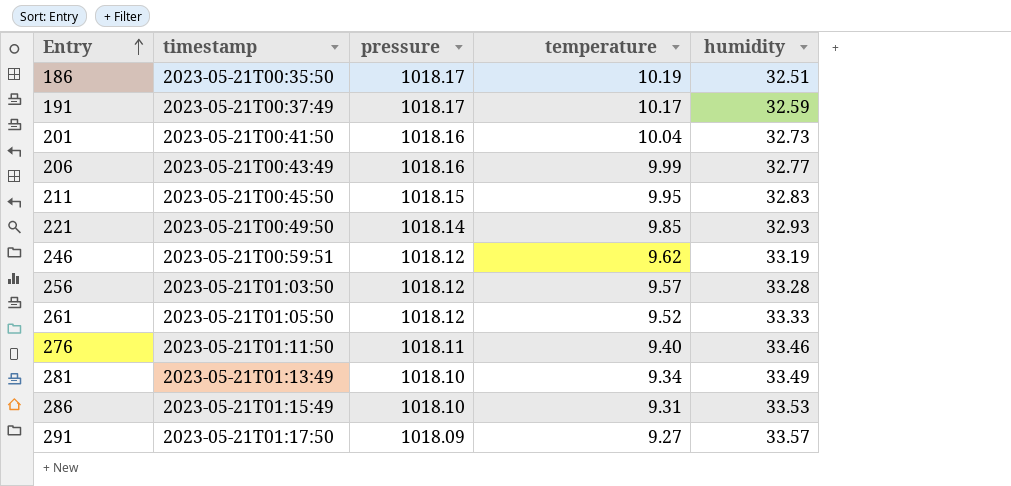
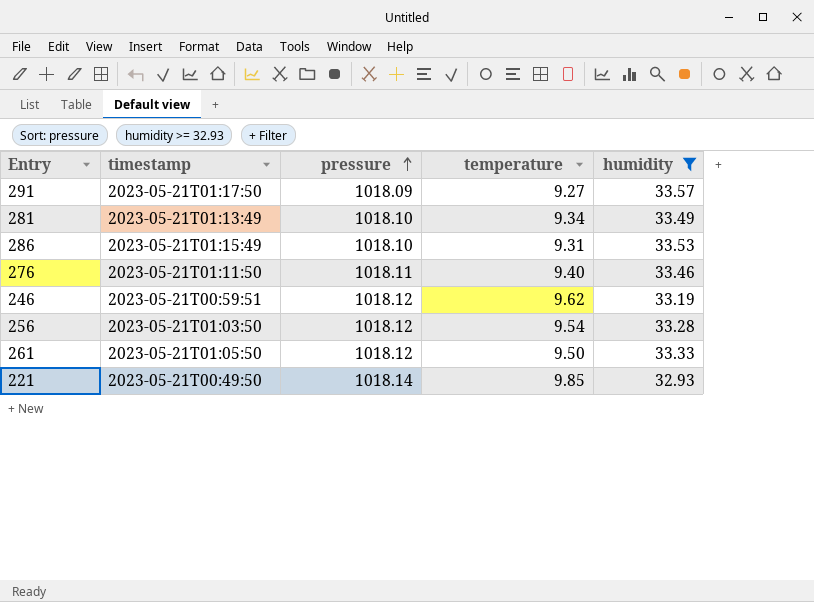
filter: none -> humidity >= 32.93
row order: Entry ascending -> pressure ascending
256 | temperature: 9.57 -> 9.54
261 | temperature: 9.52 -> 9.50

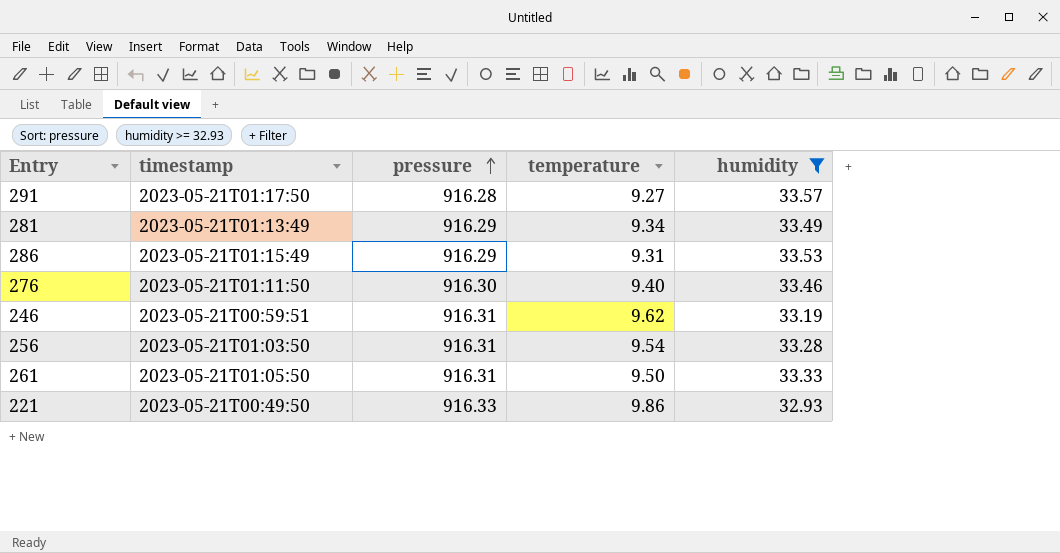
291 | pressure: 1018.09 -> 916.28
281 | pressure: 1018.10 -> 916.29
286 | pressure: 1018.10 -> 916.29
276 | pressure: 1018.11 -> 916.30
246 | pressure: 1018.12 -> 916.31
256 | pressure: 1018.12 -> 916.31
261 | pressure: 1018.12 -> 916.31
221 | pressure: 1018.14 -> 916.33
221 | temperature: 9.85 -> 9.86

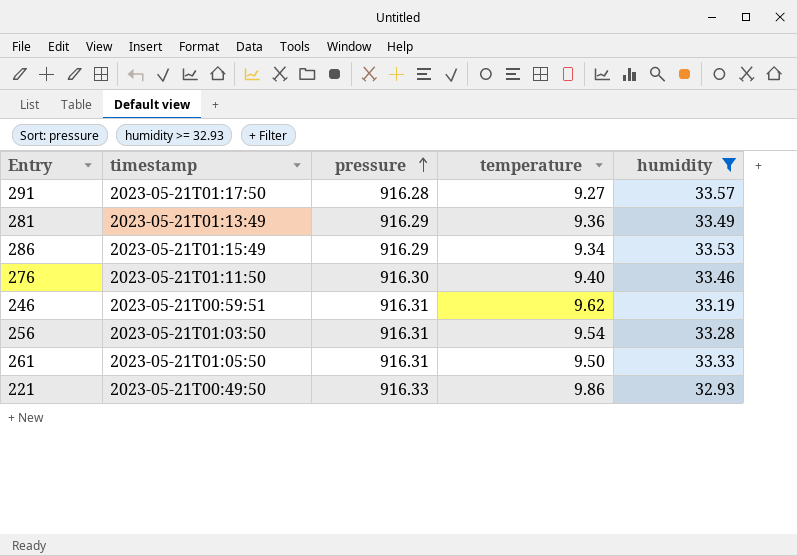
281 | temperature: 9.34 -> 9.36
286 | temperature: 9.31 -> 9.34

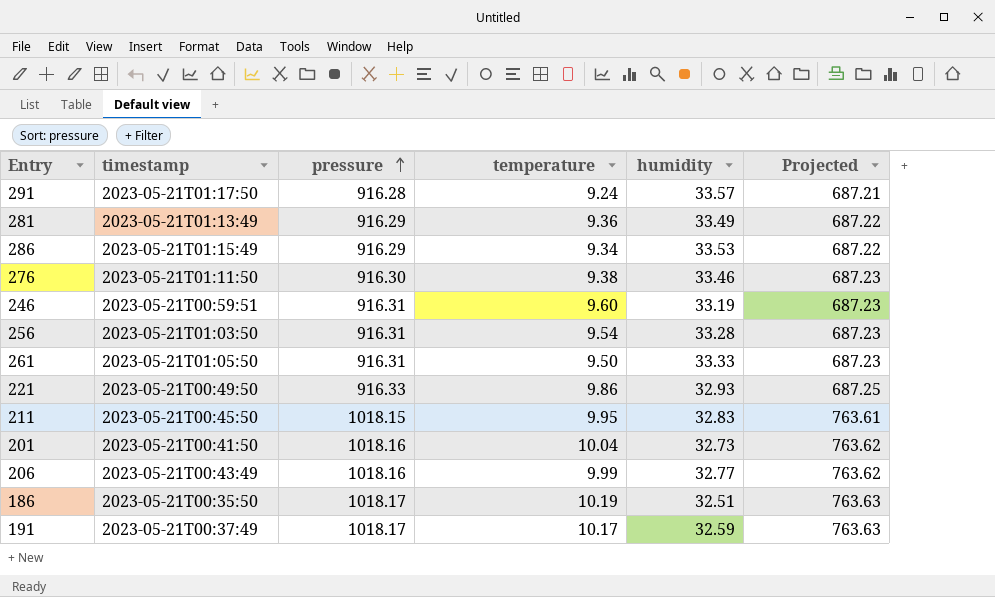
filter: humidity >= 32.93 -> none
column Projected | formula: none -> [pressure] * 0.75
291 | temperature: 9.27 -> 9.24
276 | temperature: 9.40 -> 9.38
246 | temperature: 9.62 -> 9.60

